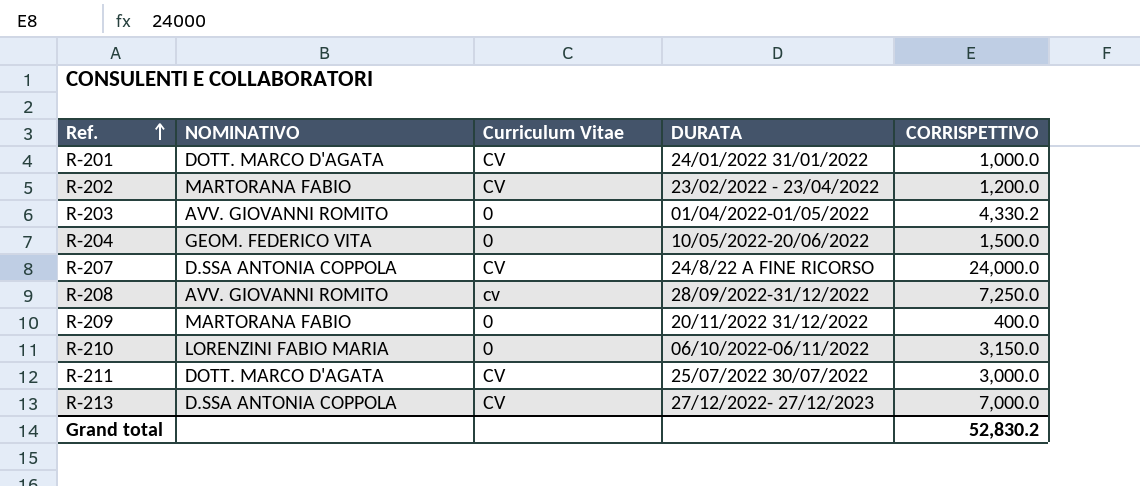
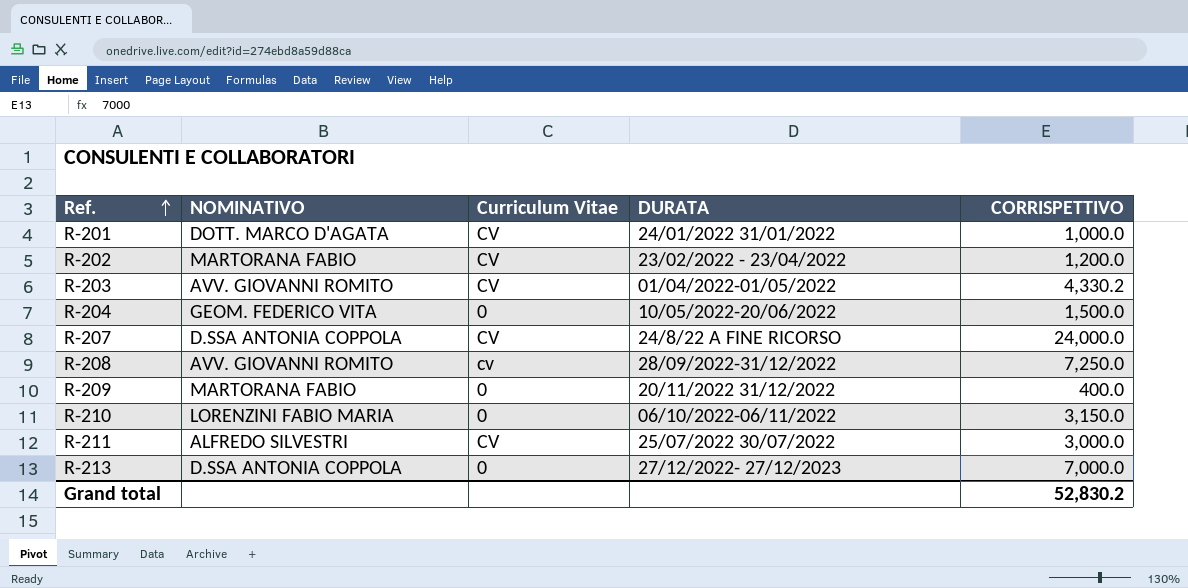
R-203 | Curriculum Vitae: 0 -> CV
R-211 | NOMINATIVO: DOTT. MARCO D'AGATA -> ALFREDO SILVESTRI
R-213 | Curriculum Vitae: CV -> 0

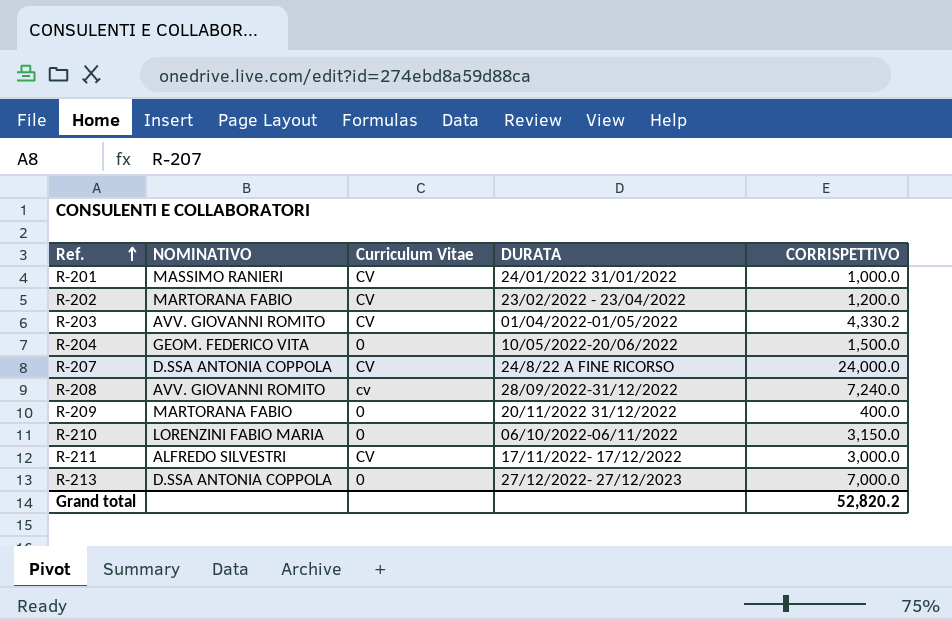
R-201 | NOMINATIVO: DOTT. MARCO D'AGATA -> MASSIMO RANIERI
R-208 | CORRISPETTIVO: 7,250.0 -> 7,240.0
R-211 | DURATA: 25/07/2022 30/07/2022 -> 17/11/2022- 17/12/2022
Grand total | CORRISPETTIVO: 52,830.2 -> 52,820.2

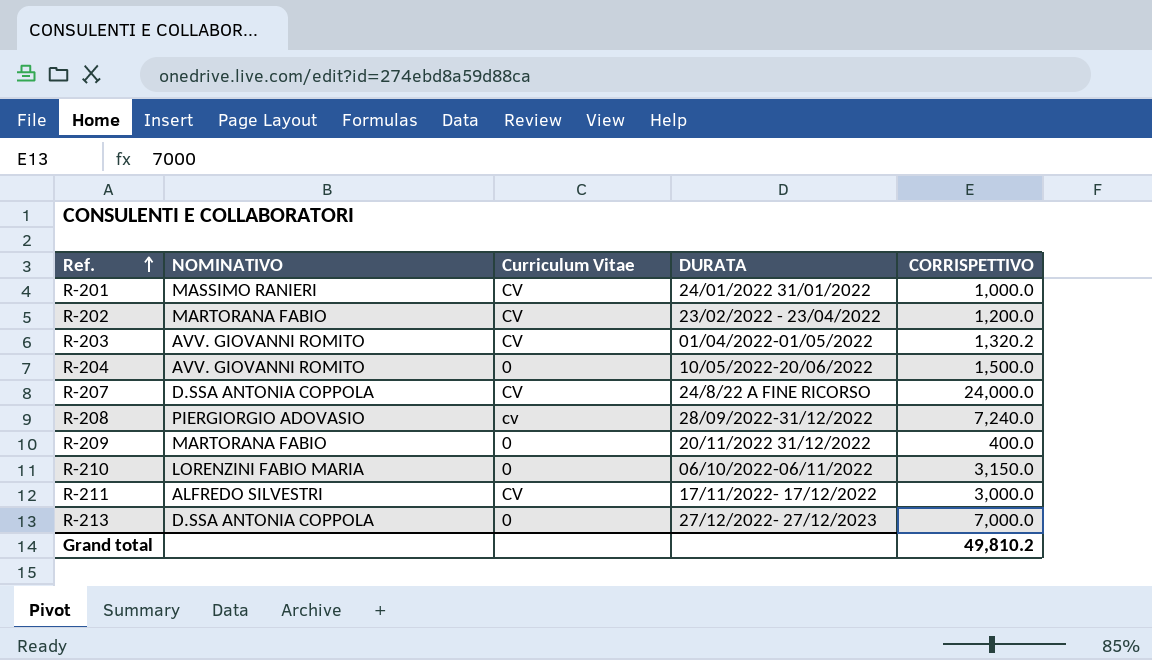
R-203 | CORRISPETTIVO: 4,330.2 -> 1,320.2
R-204 | NOMINATIVO: GEOM. FEDERICO VITA -> AVV. GIOVANNI ROMITO
R-208 | NOMINATIVO: AVV. GIOVANNI ROMITO -> PIERGIORGIO ADOVASIO
Grand total | CORRISPETTIVO: 52,820.2 -> 49,810.2

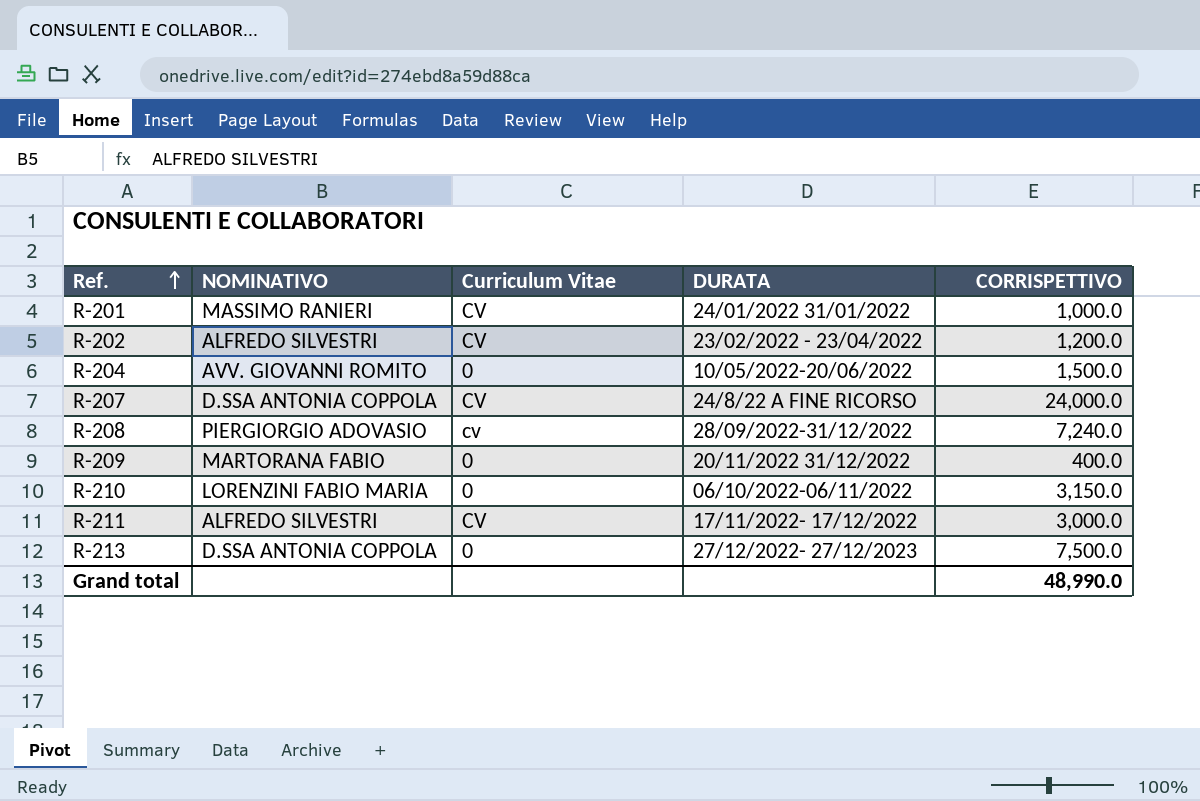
row R-203: AVV. GIOVANNI ROMITO | CV | 01/04/2022-01/05/2022 | 1,320.2 -> none
R-202 | NOMINATIVO: MARTORANA FABIO -> ALFREDO SILVESTRI
R-213 | CORRISPETTIVO: 7,000.0 -> 7,500.0
Grand total | CORRISPETTIVO: 49,810.2 -> 48,990.0

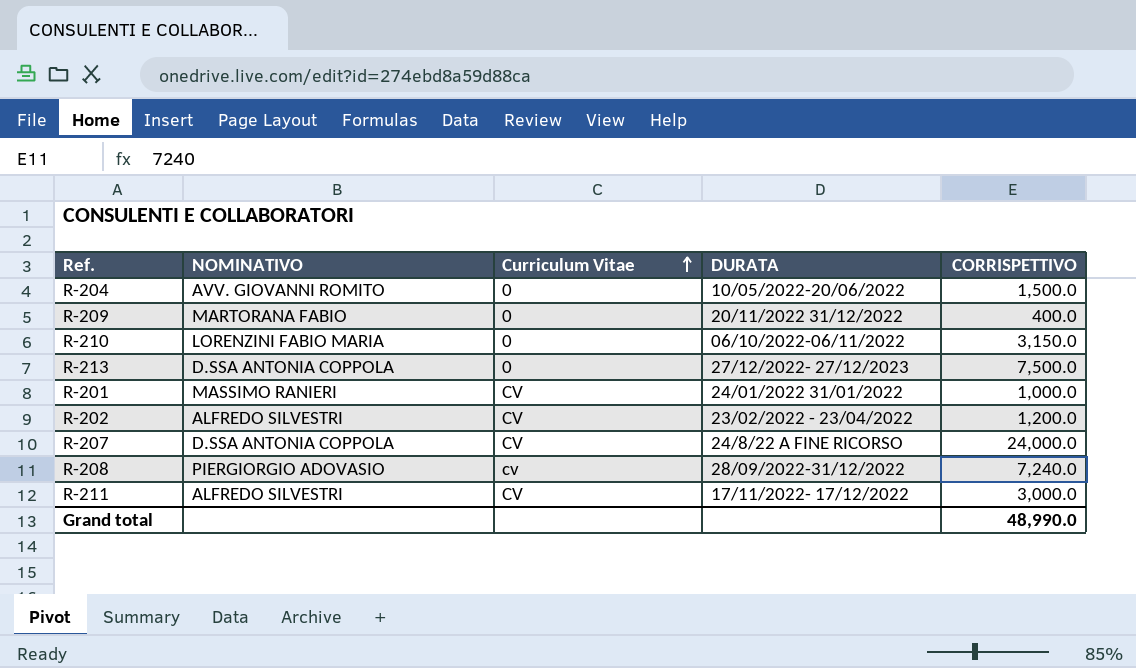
row order: Ref. ascending -> Curriculum Vitae ascending

